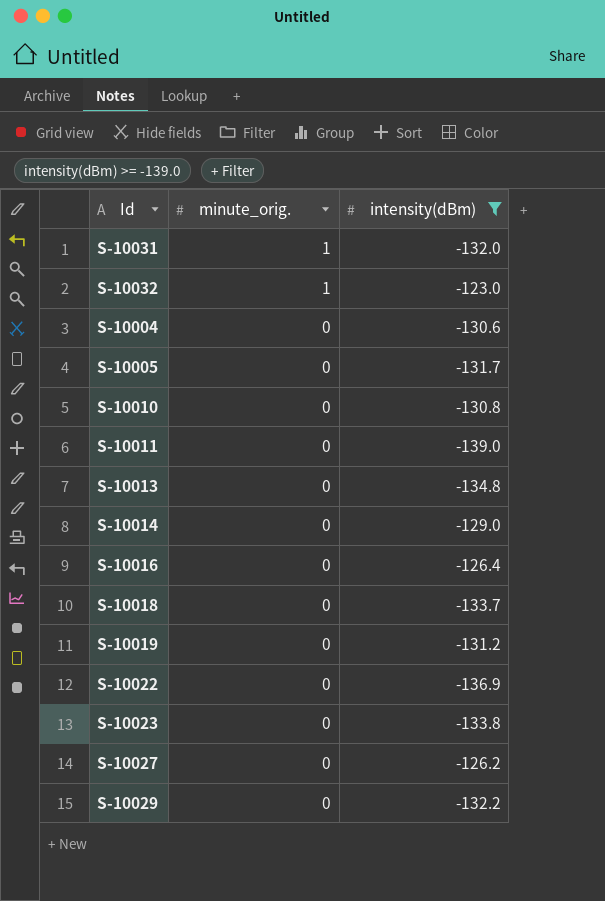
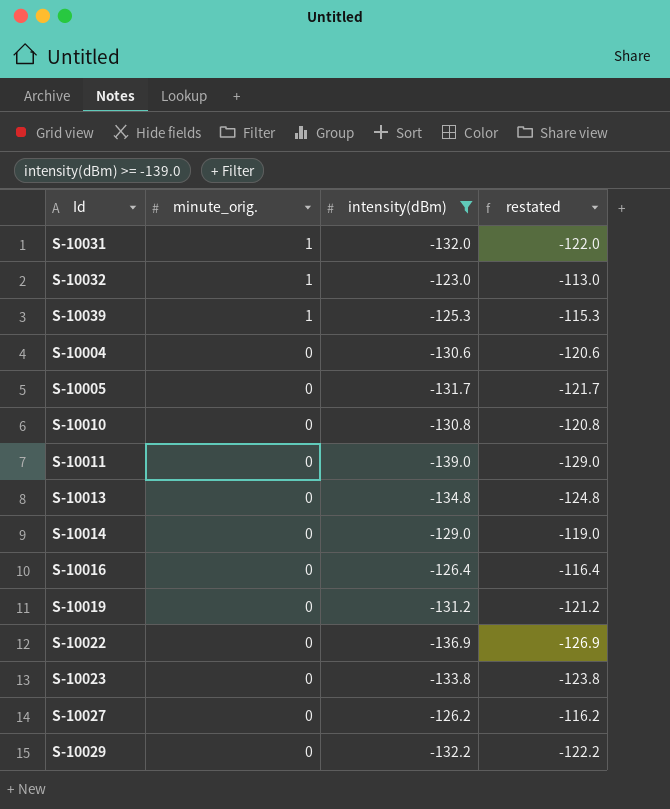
column restated | formula: none -> [intensity(dBm)] + 10
row S-10018: 0 | -133.7 -> none
row S-10039: none -> 1 | -125.3 | -115.3

